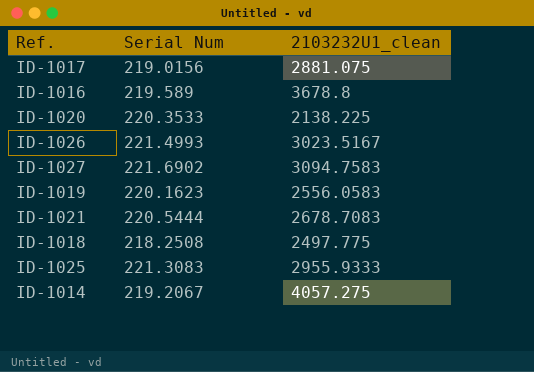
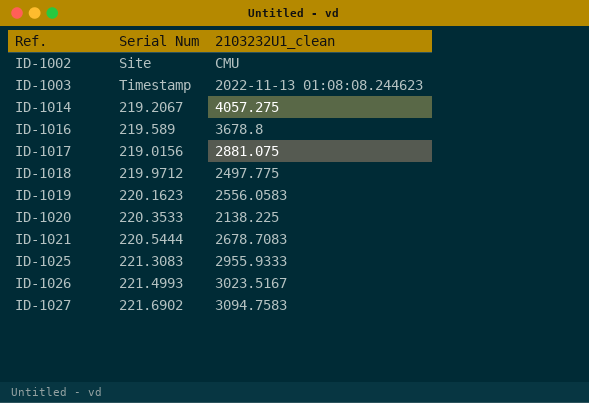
row order: none -> Ref. ascending
row ID-1002: none -> Site | CMU
row ID-1003: none -> Timestamp | 2022-11-13 01:08:08.244623
ID-1018 | Serial Num: 218.2508 -> 219.9712

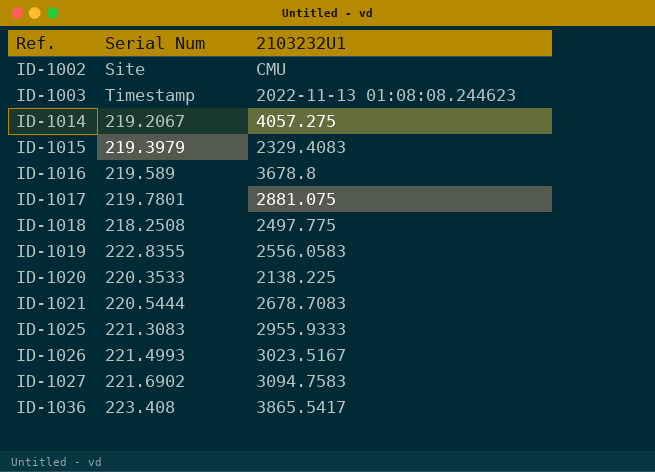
column name: 2103232U1_clean -> 2103232U1
row ID-1015: none -> 219.3979 | 2329.4083
ID-1017 | Serial Num: 219.0156 -> 219.7801
ID-1018 | Serial Num: 219.9712 -> 218.2508
ID-1019 | Serial Num: 220.1623 -> 222.8355
row ID-1036: none -> 223.408 | 3865.5417

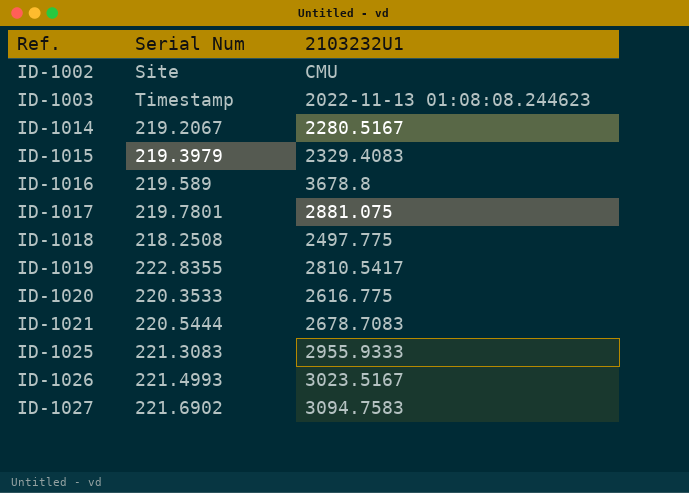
row ID-1036: 223.408 | 3865.5417 -> none
ID-1014 | 2103232U1: 4057.275 -> 2280.5167
ID-1019 | 2103232U1: 2556.0583 -> 2810.5417
ID-1020 | 2103232U1: 2138.225 -> 2616.775

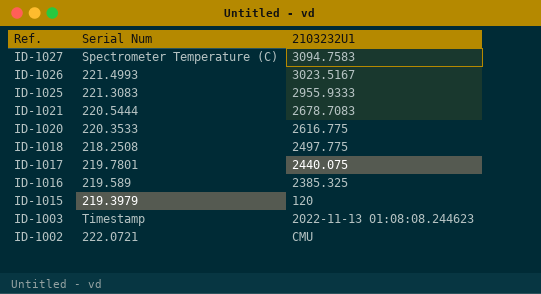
row order: Ref. ascending -> Ref. descending
row ID-1014: 219.2067 | 2280.5167 -> none
row ID-1019: 222.8355 | 2810.5417 -> none
ID-1027 | Serial Num: 221.6902 -> Spectrometer Temperature (C)
ID-1017 | 2103232U1: 2881.075 -> 2440.075
ID-1016 | 2103232U1: 3678.8 -> 2385.325
ID-1015 | 2103232U1: 2329.4083 -> 120
ID-1002 | Serial Num: Site -> 222.0721

